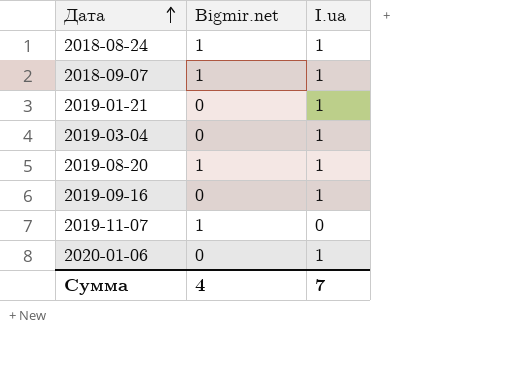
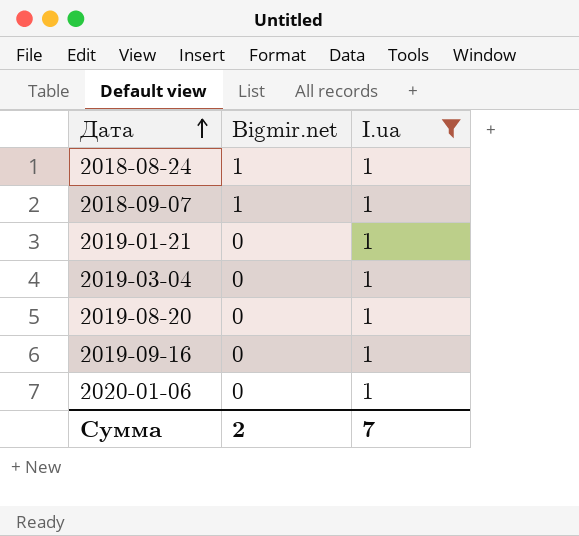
filter: none -> I.ua = 1
2019-08-20 | Bigmir.net: 1 -> 0
Сумма | Bigmir.net: 4 -> 2

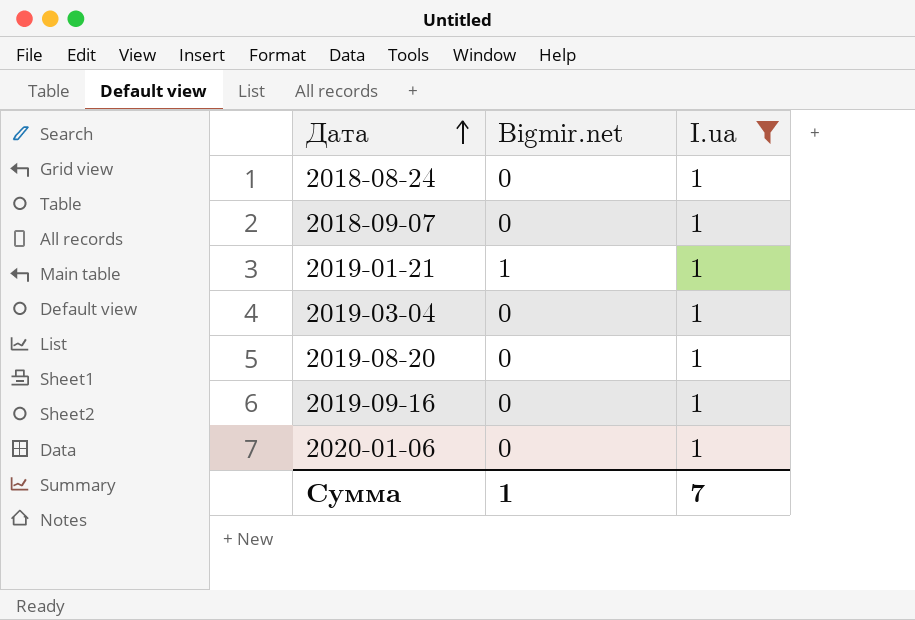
2018-08-24 | Bigmir.net: 1 -> 0
2018-09-07 | Bigmir.net: 1 -> 0
2019-01-21 | Bigmir.net: 0 -> 1
Сумма | Bigmir.net: 2 -> 1

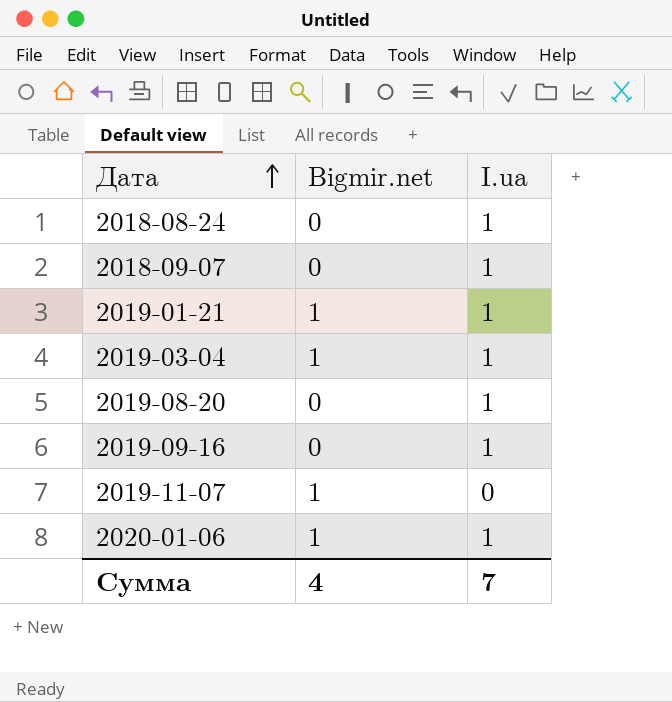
filter: I.ua = 1 -> none
2019-03-04 | Bigmir.net: 0 -> 1
2020-01-06 | Bigmir.net: 0 -> 1
Сумма | Bigmir.net: 1 -> 4

